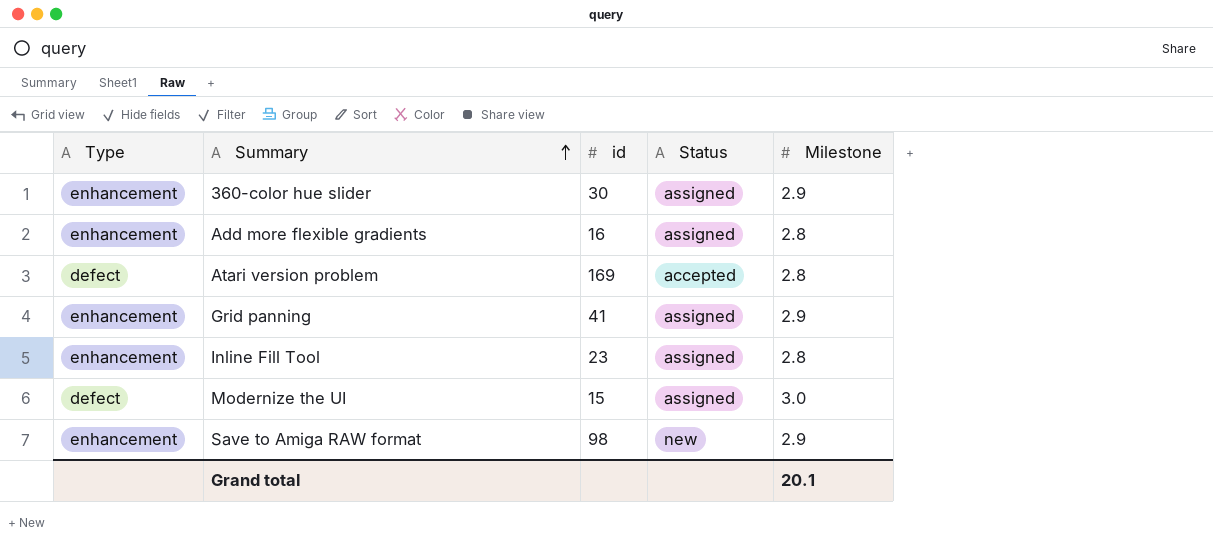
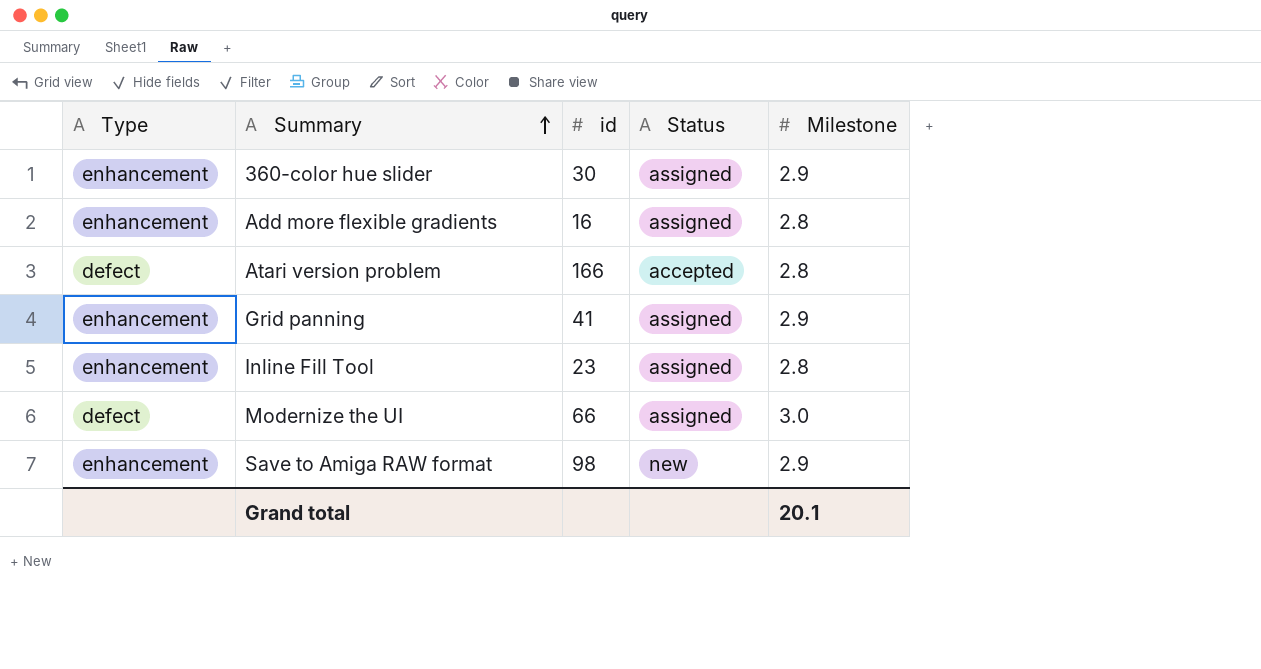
Atari version problem | id: 169 -> 166
Modernize the UI | id: 15 -> 66

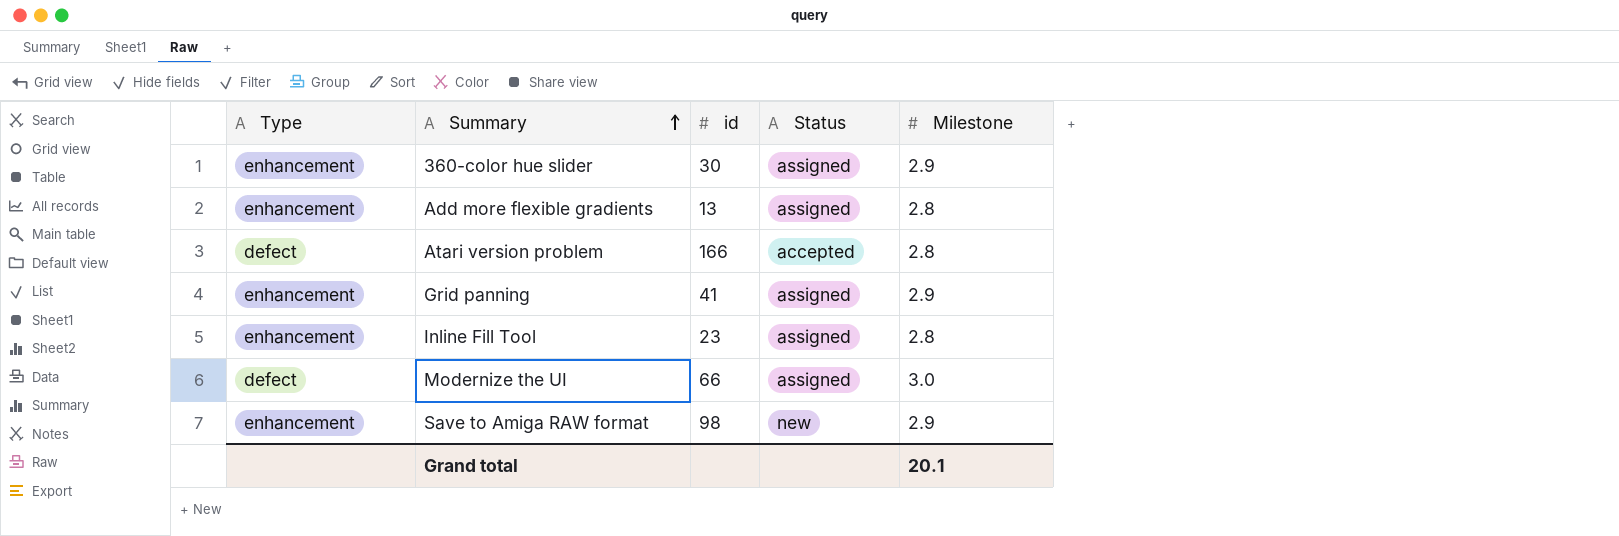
Add more flexible gradients | id: 16 -> 13

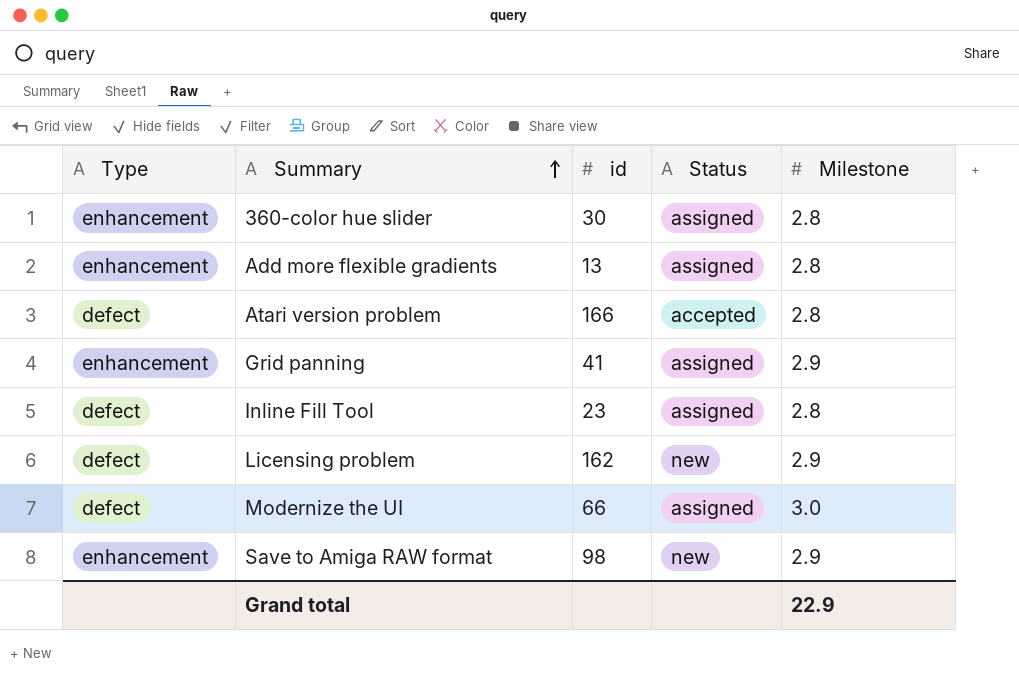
360-color hue slider | Milestone: 2.9 -> 2.8
Inline Fill Tool | Type: enhancement -> defect
row Licensing problem: none -> defect | 162 | new | 2.9
Grand total | Milestone: 20.1 -> 22.9

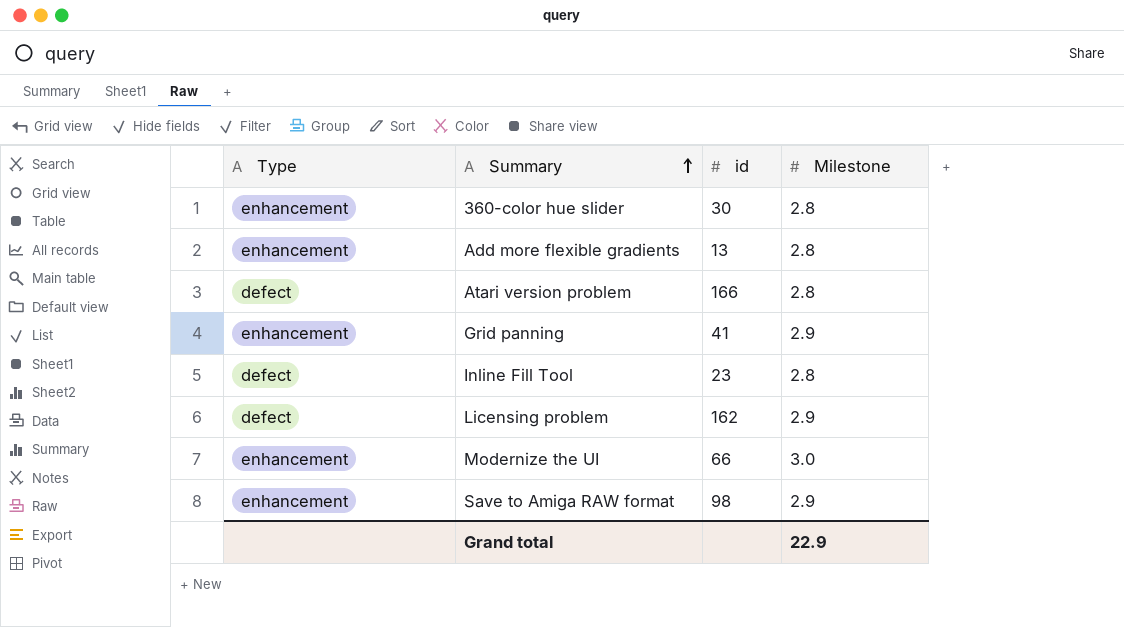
column Status | position: 4 -> none
Modernize the UI | Type: defect -> enhancement

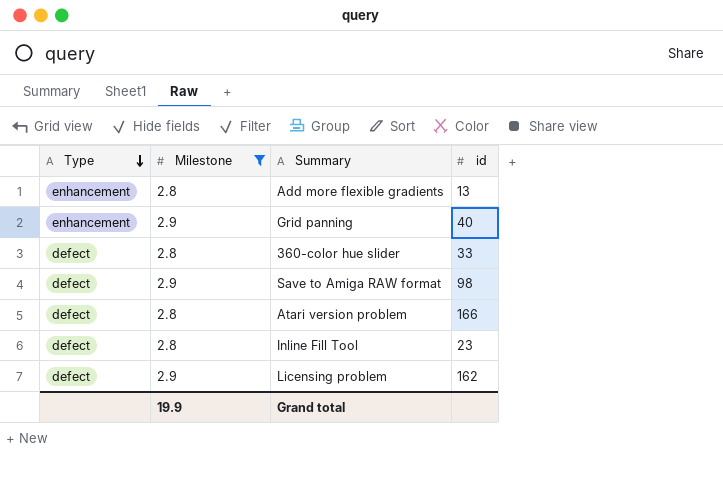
filter: none -> Milestone != 3.0
row order: Summary ascending -> Type descending
column Milestone | position: 4 -> 2
Grid panning | id: 41 -> 40
360-color hue slider | Type: enhancement -> defect
360-color hue slider | id: 30 -> 33
Save to Amiga RAW format | Type: enhancement -> defect
Grand total | Milestone: 22.9 -> 19.9

